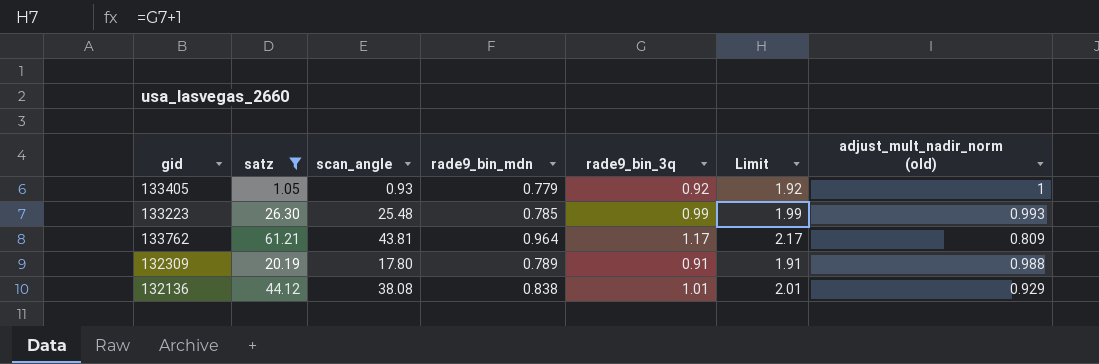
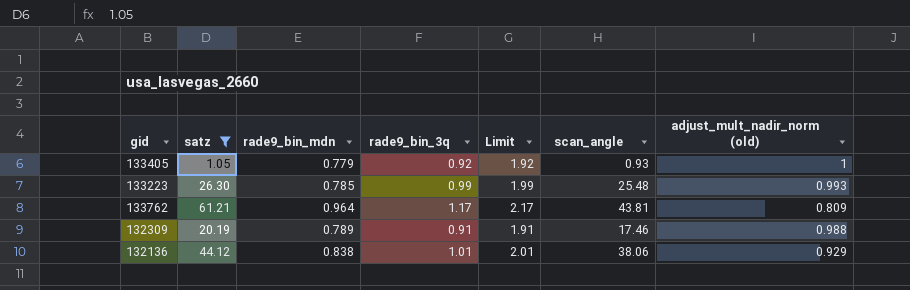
column scan_angle | position: 3 -> 6
132309 | scan_angle: 17.80 -> 17.46
132136 | scan_angle: 38.08 -> 38.06

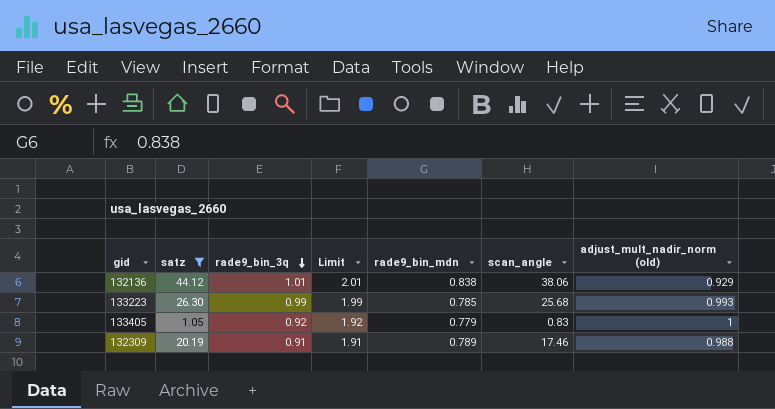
row order: none -> rade9_bin_3q descending
column rade9_bin_mdn | position: 3 -> 5
row 133762: 61.21 | 0.964 | 1.17 | 2.17 | 43.81 | 0.809 -> none
133223 | scan_angle: 25.48 -> 25.68
133405 | scan_angle: 0.93 -> 0.83

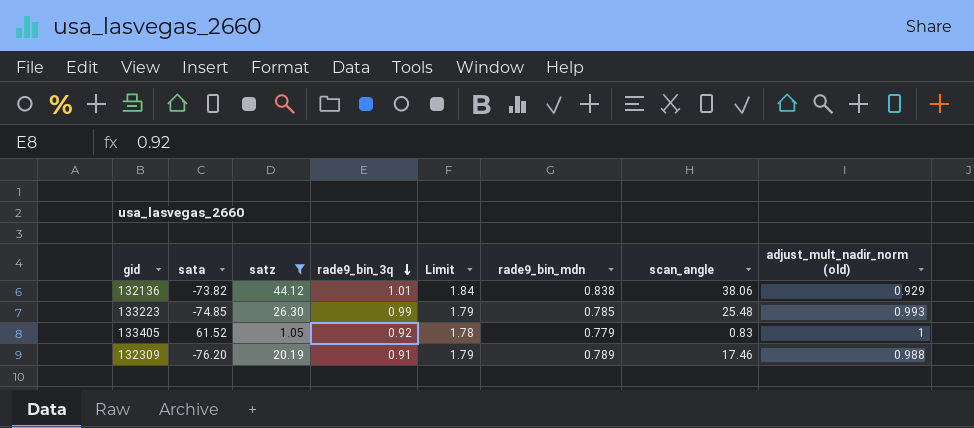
column sata | position: none -> 2
column Limit | formula: [rade9_bin_3q] + 1 -> [rade9_bin_mdn] + 1
133223 | scan_angle: 25.68 -> 25.48

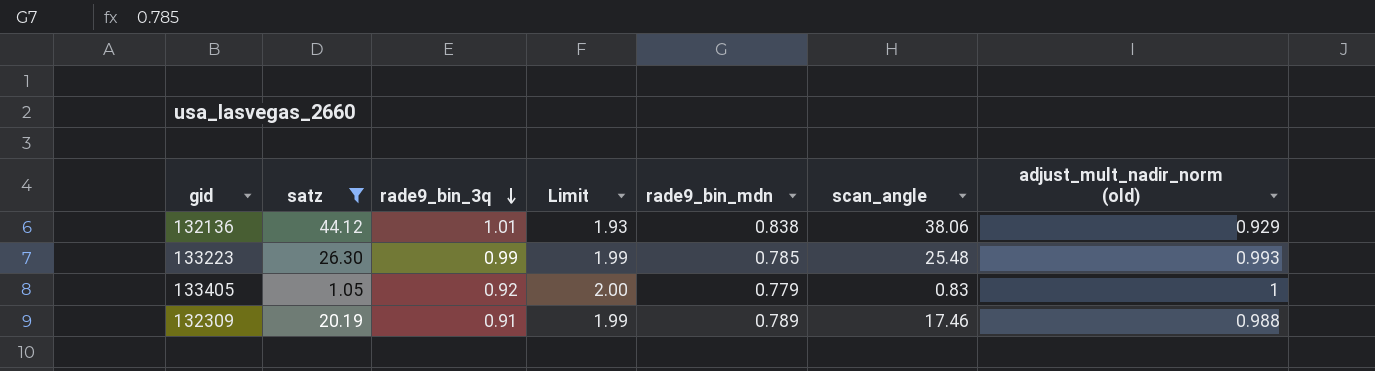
column sata | position: 2 -> none
column Limit | formula: [rade9_bin_mdn] + 1 -> [adjust_mult_nadir_norm (old)] + 1

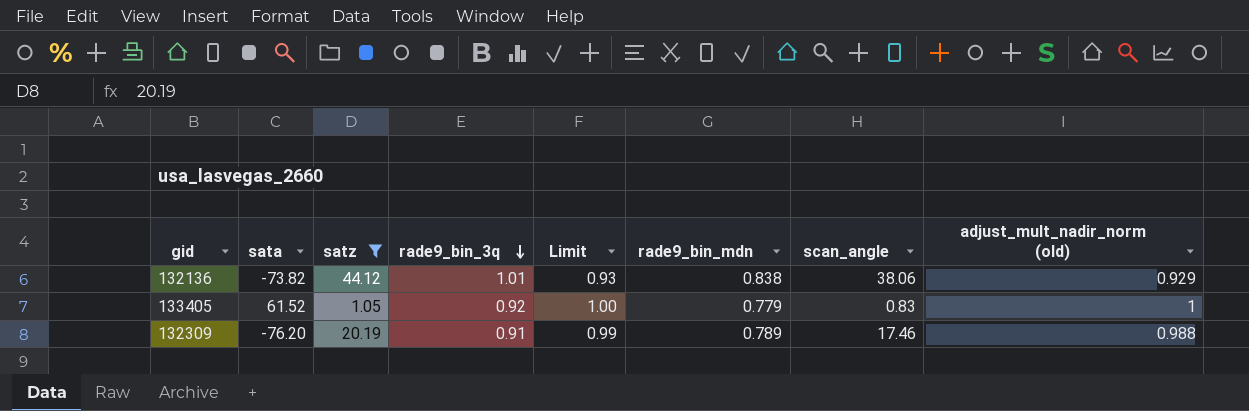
column sata | position: none -> 2
column Limit | formula: [adjust_mult_nadir_norm (old)] + 1 -> [adjust_mult_nadir_norm (old)] + 0
row 133223: 26.30 | 0.99 | 1.99 | 0.785 | 25.48 | 0.993 -> none

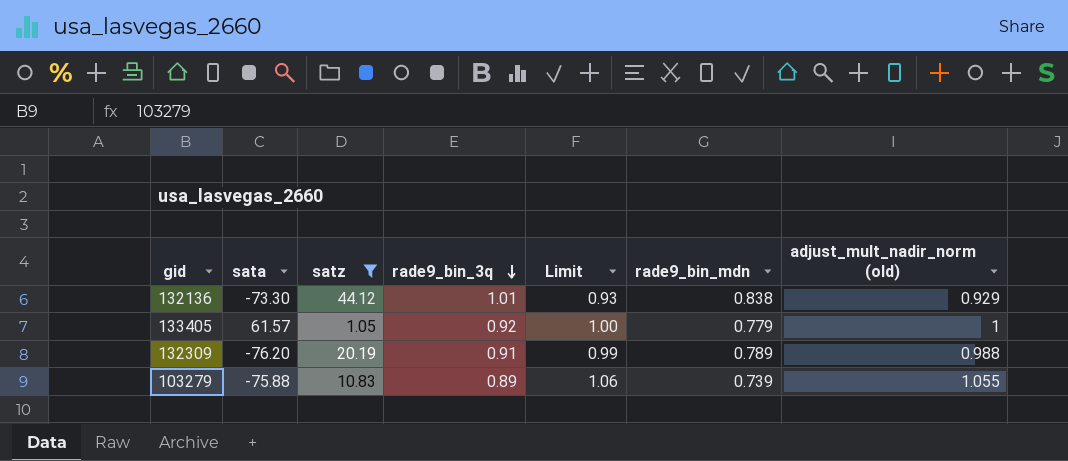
column scan_angle | position: 7 -> none
132136 | sata: -73.82 -> -73.30
133405 | sata: 61.52 -> 61.57
row 103279: none -> -75.88 | 10.83 | 0.89 | 1.06 | 0.739 | 1.055

